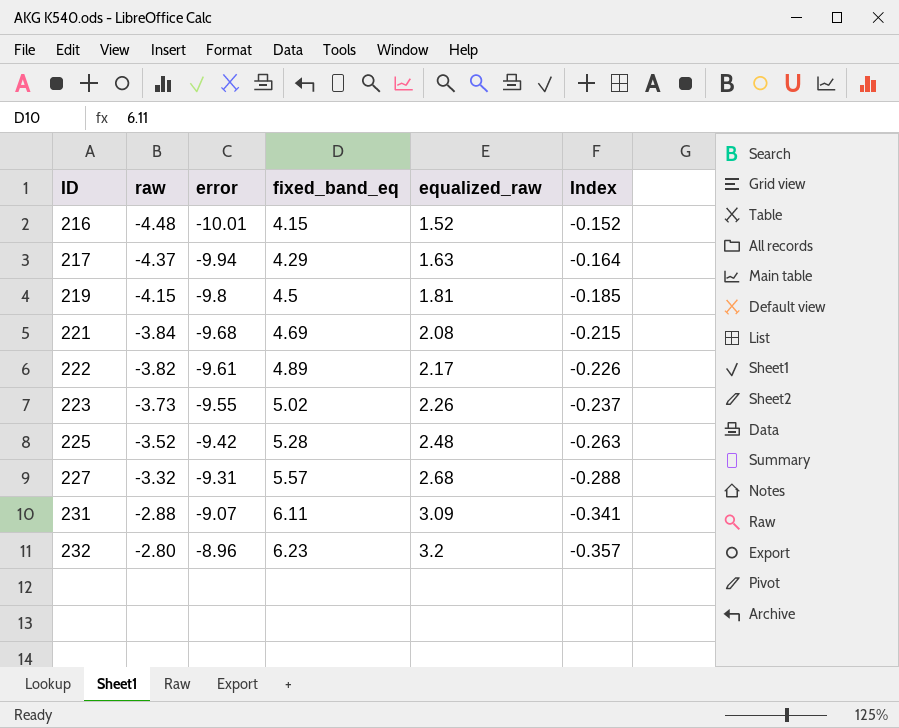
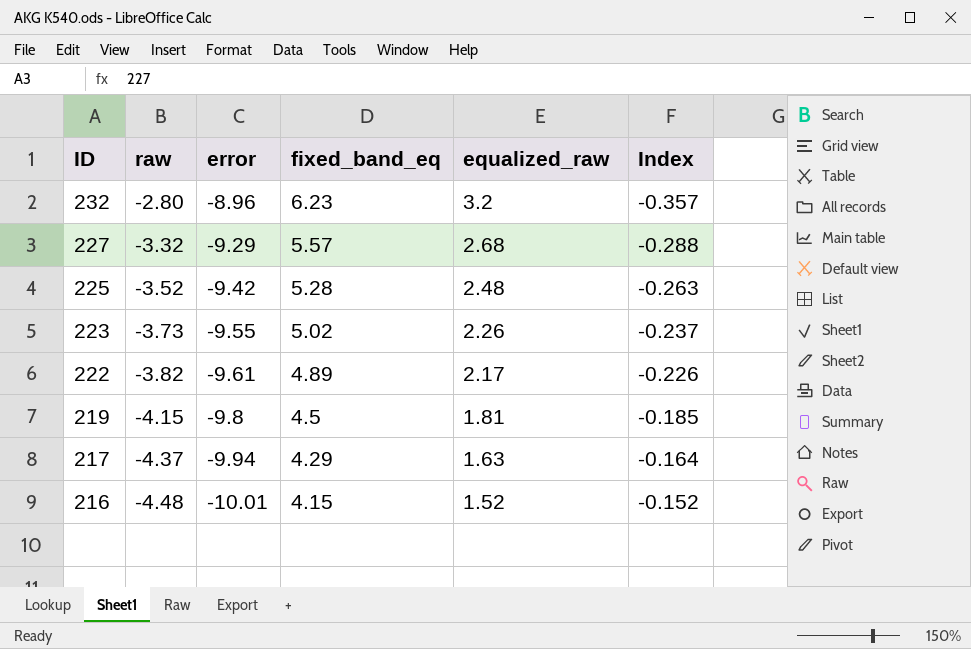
row order: ID ascending -> ID descending
row 221: -3.84 | -9.68 | 4.69 | 2.08 | -0.215 -> none
row 231: -2.88 | -9.07 | 6.11 | 3.09 | -0.341 -> none
227 | error: -9.31 -> -9.29

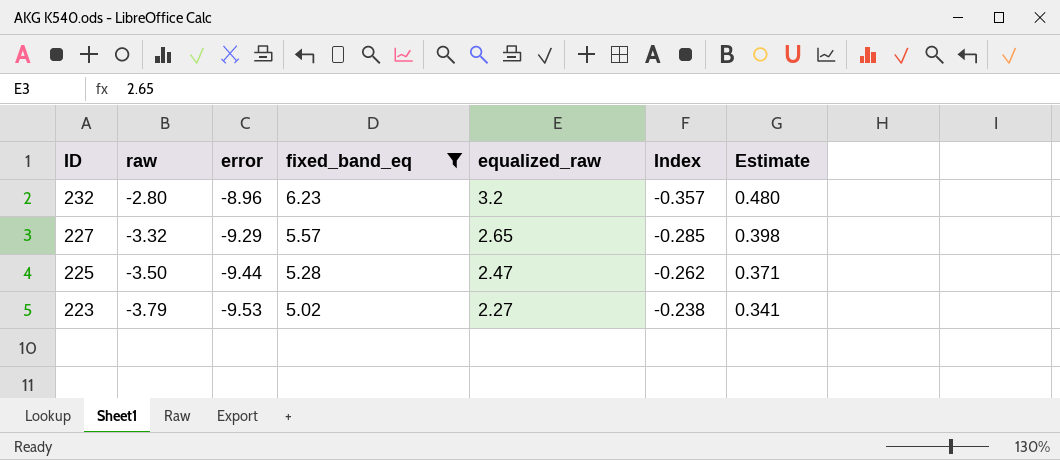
filter: none -> fixed_band_eq >= 5.02
column Estimate | formula: none -> [equalized_raw] * 0.15
227 | equalized_raw: 2.68 -> 2.65
227 | Index: -0.288 -> -0.285
225 | raw: -3.52 -> -3.50
225 | error: -9.42 -> -9.44
225 | equalized_raw: 2.48 -> 2.47
225 | Index: -0.263 -> -0.262
223 | raw: -3.73 -> -3.79
223 | error: -9.55 -> -9.53
223 | equalized_raw: 2.26 -> 2.27
223 | Index: -0.237 -> -0.238

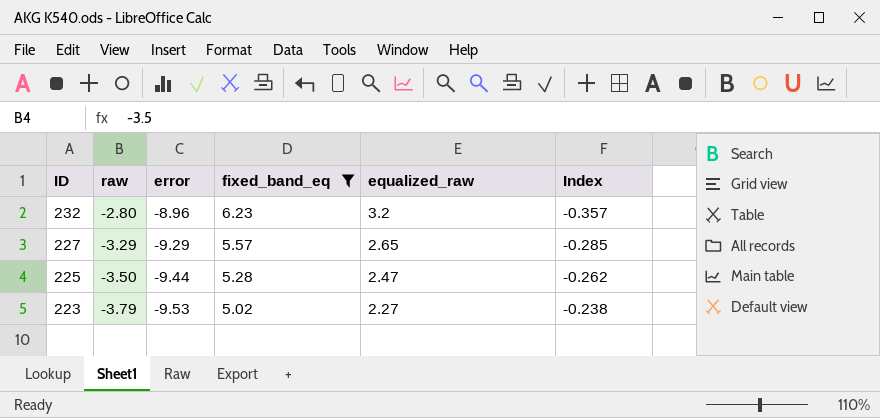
column Estimate | formula: [equalized_raw] * 0.15 -> none
227 | raw: -3.32 -> -3.29

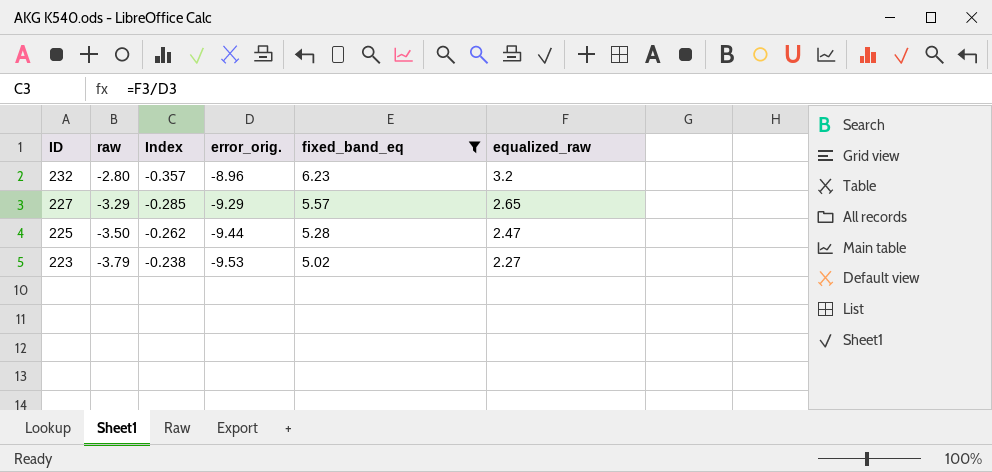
column Index | position: 6 -> 3
column name: error -> error_orig.

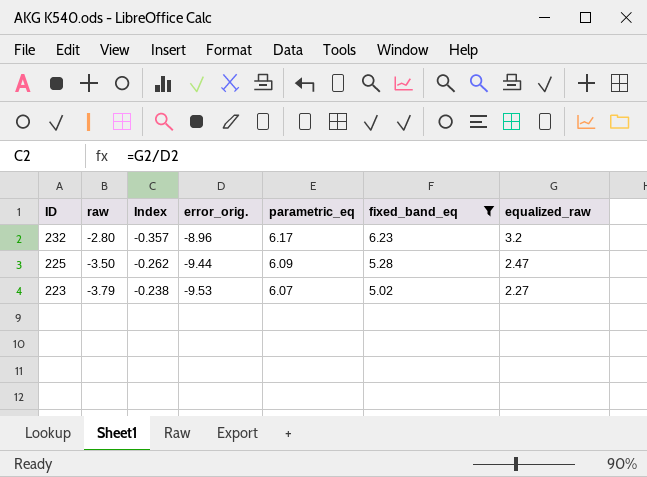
column parametric_eq | position: none -> 5
row 227: -3.29 | -0.285 | -9.29 | 5.57 | 2.65 -> none

